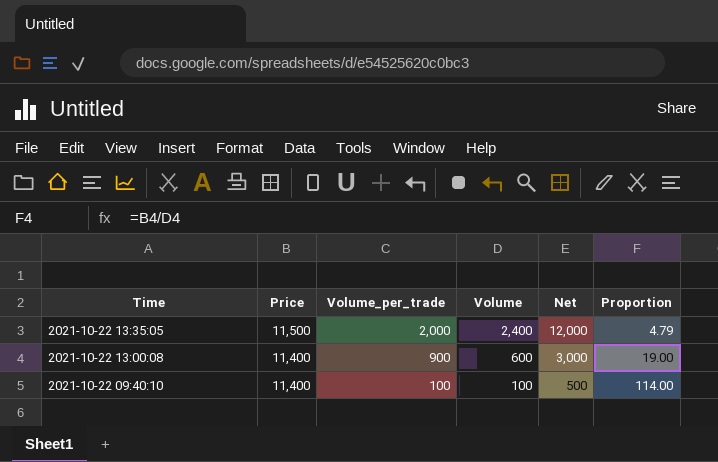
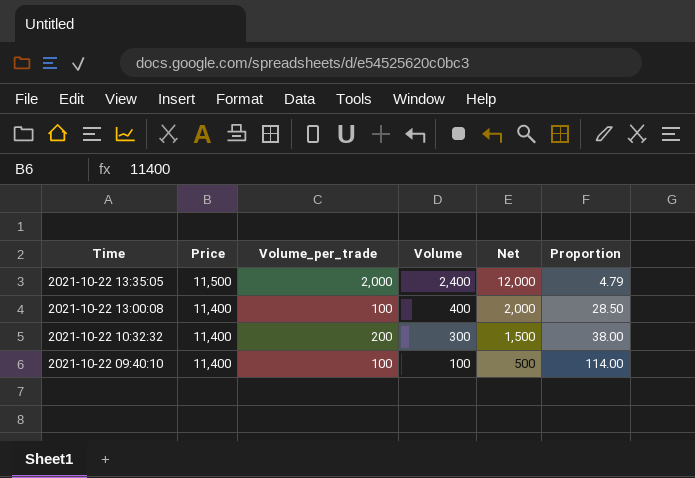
2021-10-22 13:00:08 | Volume_per_trade: 900 -> 100
2021-10-22 13:00:08 | Volume: 600 -> 400
2021-10-22 13:00:08 | Net: 3,000 -> 2,000
2021-10-22 13:00:08 | Proportion: 19.00 -> 28.50
row 2021-10-22 10:32:32: none -> 11,400 | 200 | 300 | 1,500 | 38.00

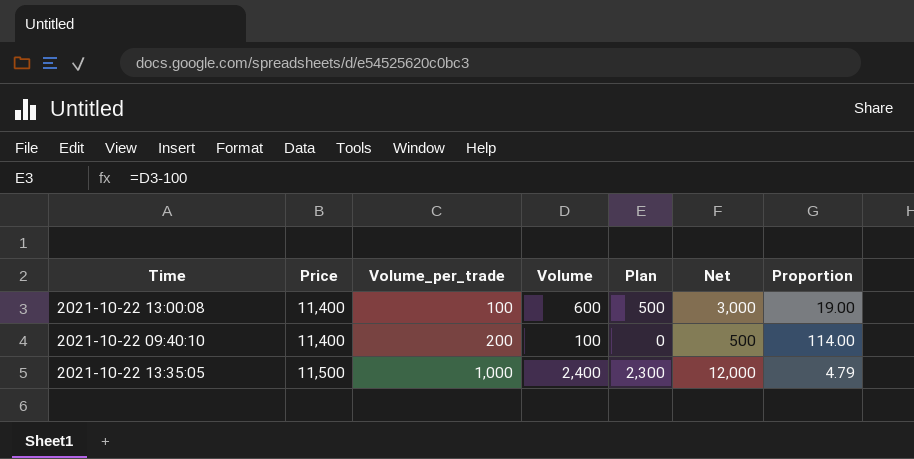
row order: Time descending -> Price ascending
column Plan | formula: none -> [Volume] - 100
row 2021-10-22 10:32:32: 11,400 | 200 | 300 | 1,500 | 38.00 -> none
2021-10-22 13:00:08 | Volume: 400 -> 600
2021-10-22 13:00:08 | Net: 2,000 -> 3,000
2021-10-22 13:00:08 | Proportion: 28.50 -> 19.00
2021-10-22 09:40:10 | Volume_per_trade: 100 -> 200
2021-10-22 13:35:05 | Volume_per_trade: 2,000 -> 1,000

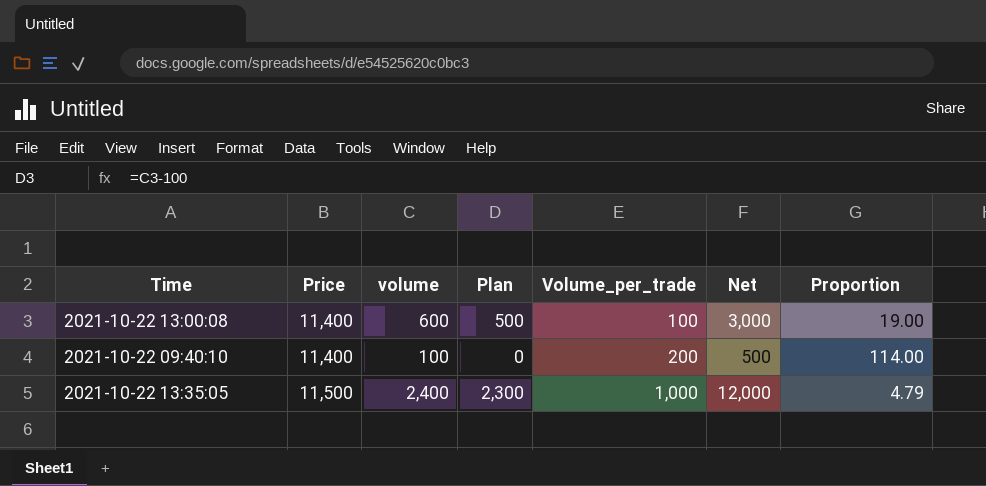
column name: Volume -> volume
column Volume_per_trade | position: 3 -> 5

